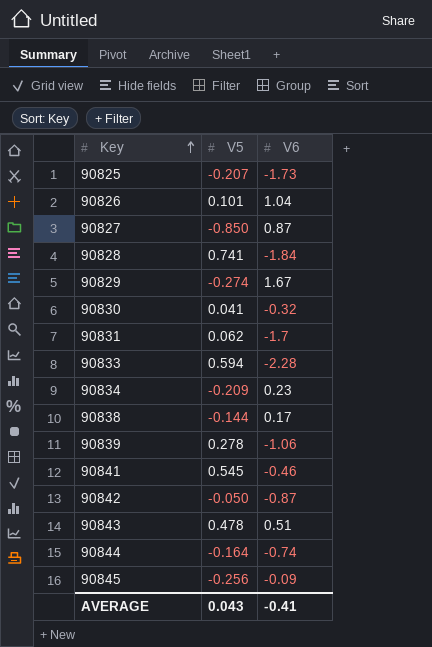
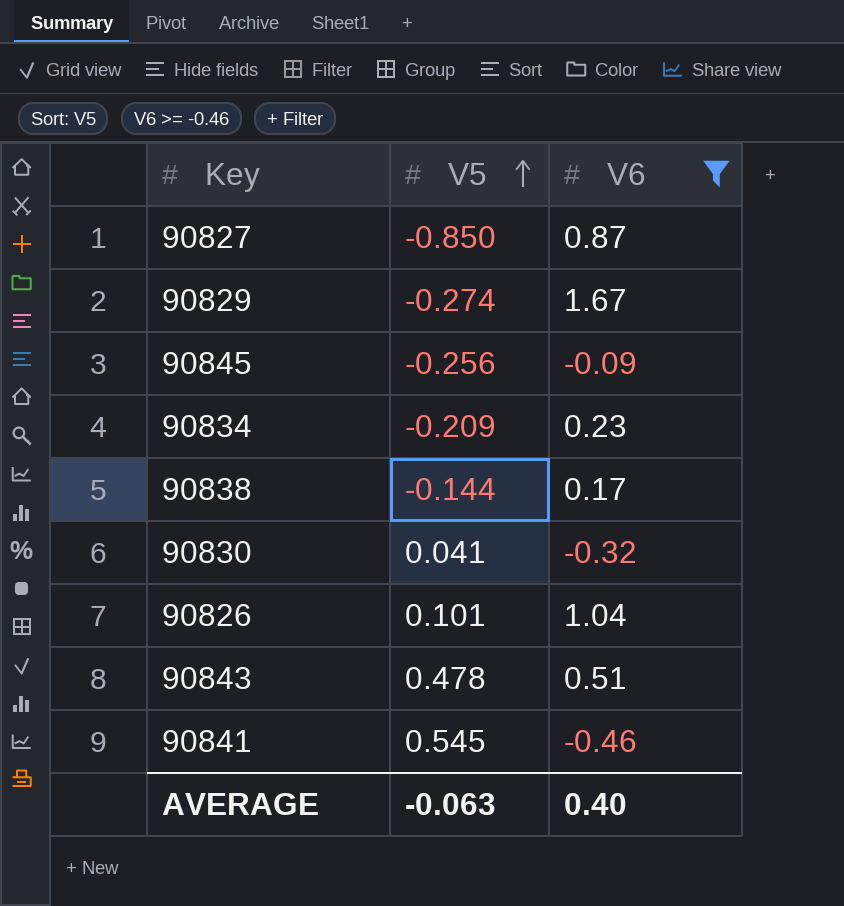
filter: none -> V6 >= -0.46
row order: Key ascending -> V5 ascending
AVERAGE | V5: 0.043 -> -0.063
AVERAGE | V6: -0.41 -> 0.40

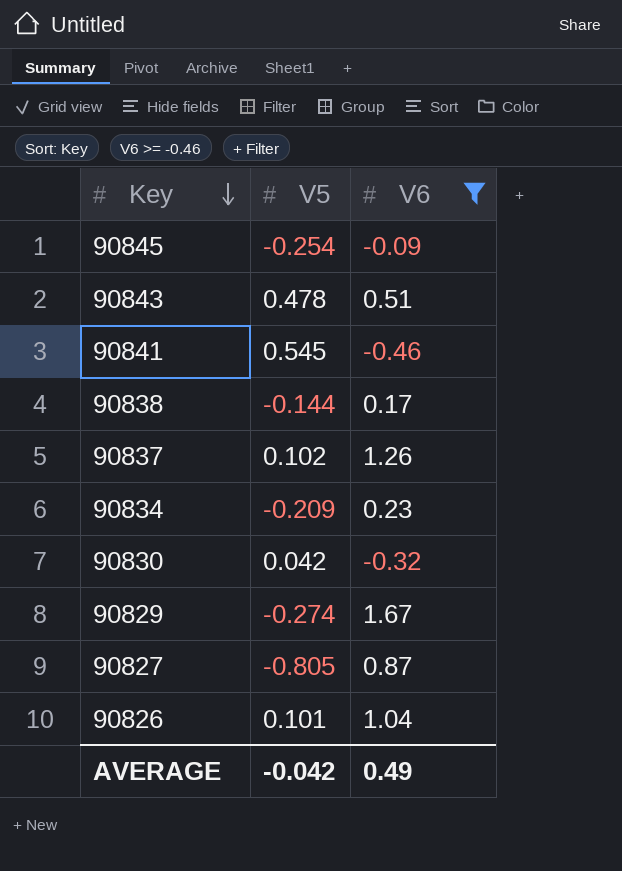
row order: V5 ascending -> Key descending
90845 | V5: -0.256 -> -0.254
row 90837: none -> 0.102 | 1.26
90830 | V5: 0.041 -> 0.042
90827 | V5: -0.850 -> -0.805
AVERAGE | V5: -0.063 -> -0.042
AVERAGE | V6: 0.40 -> 0.49

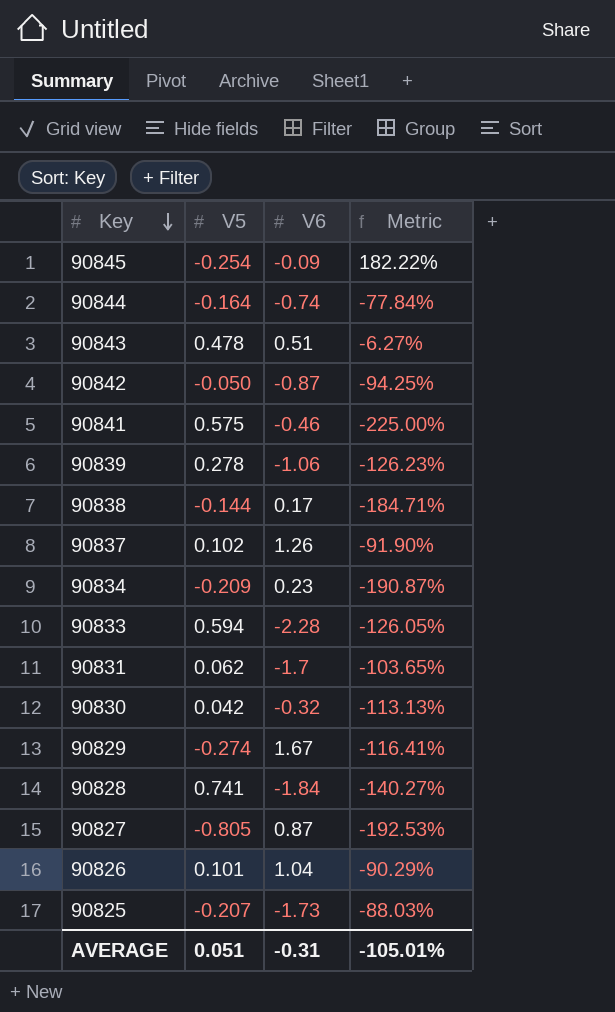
filter: V6 >= -0.46 -> none
column Metric | formula: none -> ([V5] - [V6]) / [V6]
90841 | V5: 0.545 -> 0.575
AVERAGE | V5: -0.042 -> 0.051
AVERAGE | V6: 0.49 -> -0.31

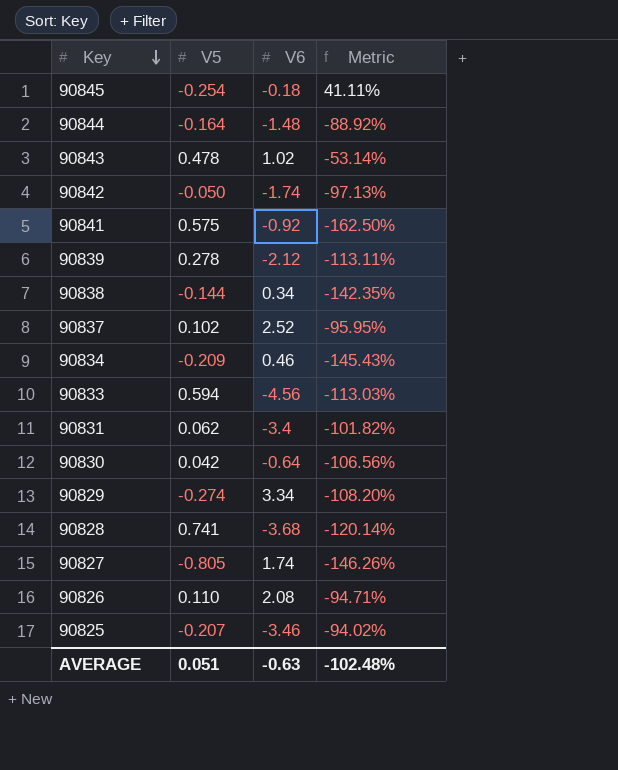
90845 | V6: -0.09 -> -0.18
90845 | Metric: 182.22% -> 41.11%
90844 | V6: -0.74 -> -1.48
90844 | Metric: -77.84% -> -88.92%
90843 | V6: 0.51 -> 1.02
90843 | Metric: -6.27% -> -53.14%
90842 | V6: -0.87 -> -1.74
90842 | Metric: -94.25% -> -97.13%
90841 | V6: -0.46 -> -0.92
90841 | Metric: -225.00% -> -162.50%
90839 | V6: -1.06 -> -2.12
90839 | Metric: -126.23% -> -113.11%
90838 | V6: 0.17 -> 0.34
90838 | Metric: -184.71% -> -142.35%
90837 | V6: 1.26 -> 2.52
90837 | Metric: -91.90% -> -95.95%
90834 | V6: 0.23 -> 0.46
90834 | Metric: -190.87% -> -145.43%
90833 | V6: -2.28 -> -4.56
90833 | Metric: -126.05% -> -113.03%
90831 | V6: -1.7 -> -3.4
90831 | Metric: -103.65% -> -101.82%
90830 | V6: -0.32 -> -0.64
90830 | Metric: -113.13% -> -106.56%
90829 | V6: 1.67 -> 3.34
90829 | Metric: -116.41% -> -108.20%
90828 | V6: -1.84 -> -3.68
90828 | Metric: -140.27% -> -120.14%
90827 | V6: 0.87 -> 1.74
90827 | Metric: -192.53% -> -146.26%
90826 | V5: 0.101 -> 0.110
90826 | V6: 1.04 -> 2.08
90826 | Metric: -90.29% -> -94.71%
90825 | V6: -1.73 -> -3.46
90825 | Metric: -88.03% -> -94.02%
AVERAGE | V6: -0.31 -> -0.63
AVERAGE | Metric: -105.01% -> -102.48%

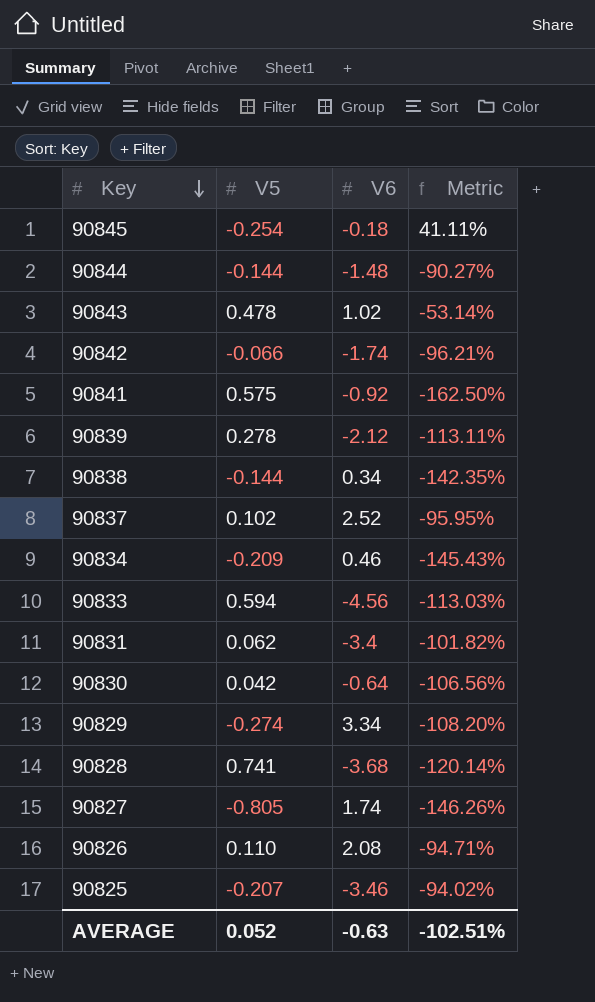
90844 | V5: -0.164 -> -0.144
90844 | Metric: -88.92% -> -90.27%
90842 | V5: -0.050 -> -0.066
90842 | Metric: -97.13% -> -96.21%
AVERAGE | V5: 0.051 -> 0.052
AVERAGE | Metric: -102.48% -> -102.51%

